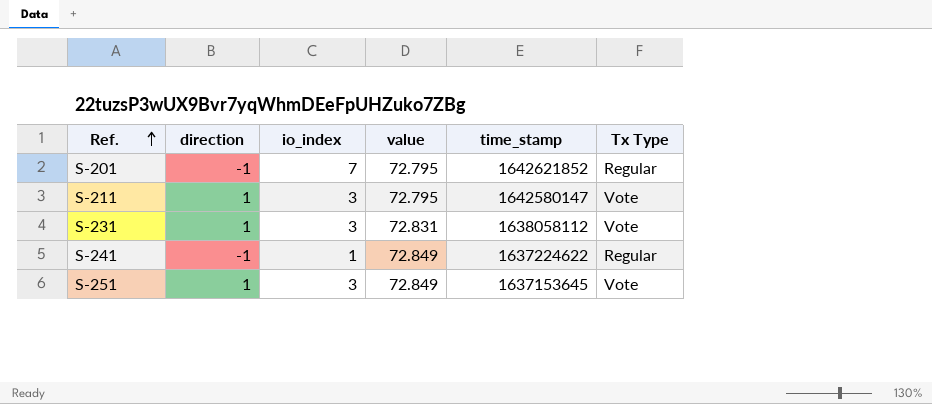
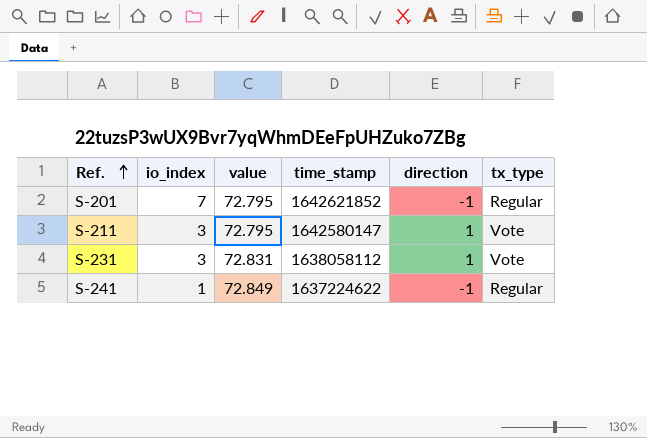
column direction | position: 2 -> 5
column name: Tx Type -> tx_type
row S-251: 1 | 3 | 72.849 | 1637153645 | Vote -> none

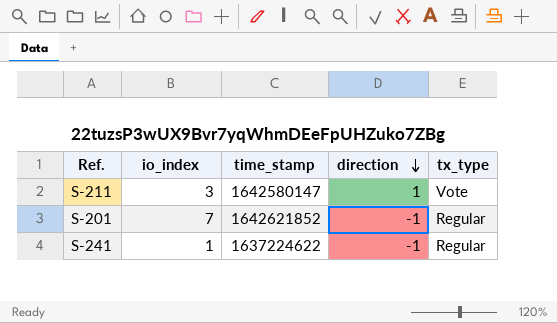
row order: Ref. ascending -> direction descending
column value | position: 3 -> none
row S-231: 3 | 72.831 | 1638058112 | 1 | Vote -> none

